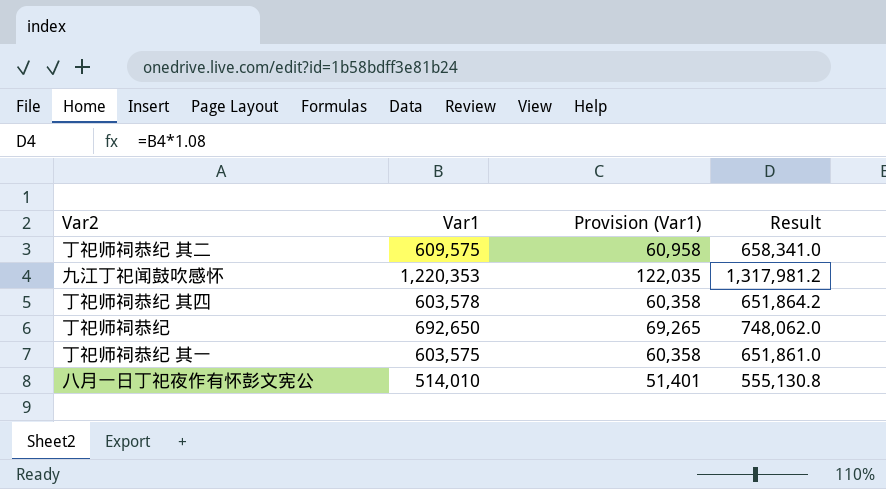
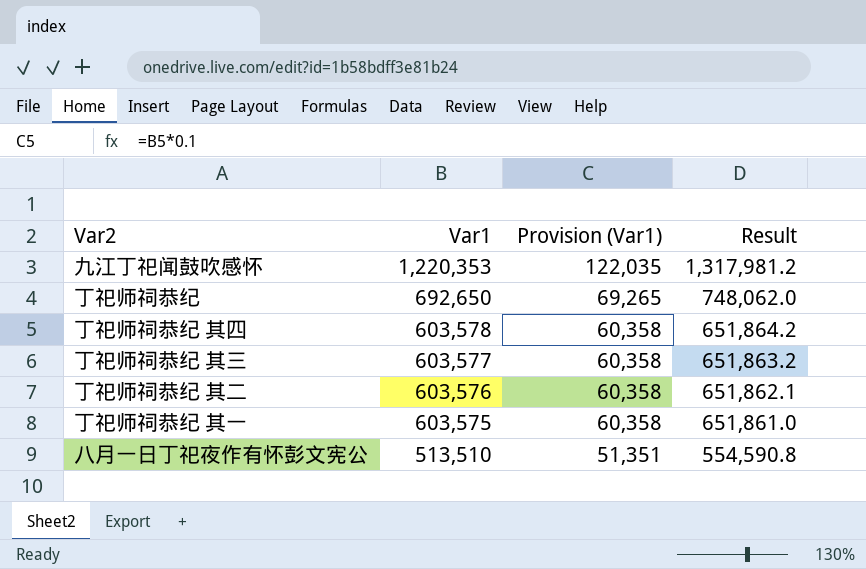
row order: none -> Var1 descending
row 丁祀师祠恭纪 其三: none -> 603,577 | 60,358 | 651,863.2
丁祀师祠恭纪 其二 | Var1: 609,575 -> 603,576
丁祀师祠恭纪 其二 | Provision (Var1): 60,958 -> 60,358
丁祀师祠恭纪 其二 | Result: 658,341.0 -> 651,862.1
八月一日丁祀夜作有怀彭文宪公 | Var1: 514,010 -> 513,510
八月一日丁祀夜作有怀彭文宪公 | Provision (Var1): 51,401 -> 51,351
八月一日丁祀夜作有怀彭文宪公 | Result: 555,130.8 -> 554,590.8

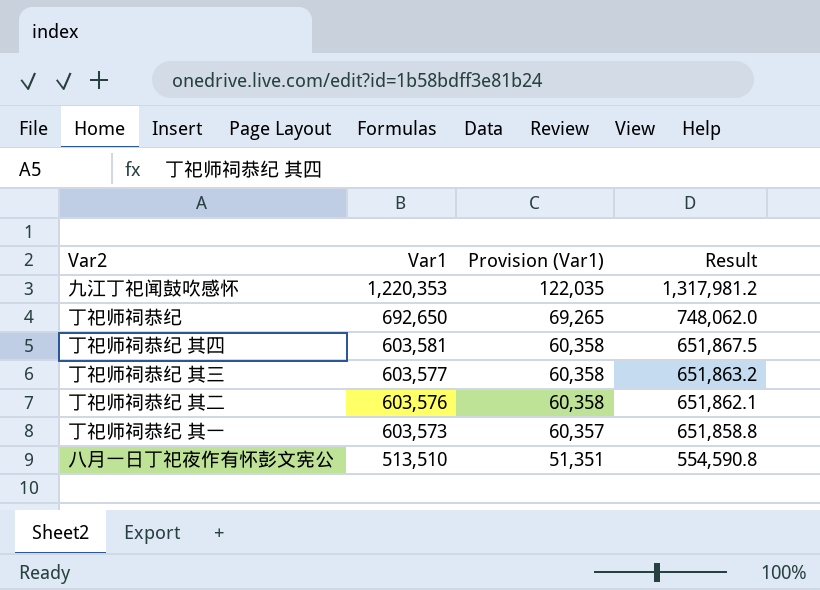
丁祀师祠恭纪 其四 | Var1: 603,578 -> 603,581
丁祀师祠恭纪 其四 | Result: 651,864.2 -> 651,867.5
丁祀师祠恭纪 其一 | Var1: 603,575 -> 603,573
丁祀师祠恭纪 其一 | Provision (Var1): 60,358 -> 60,357
丁祀师祠恭纪 其一 | Result: 651,861.0 -> 651,858.8

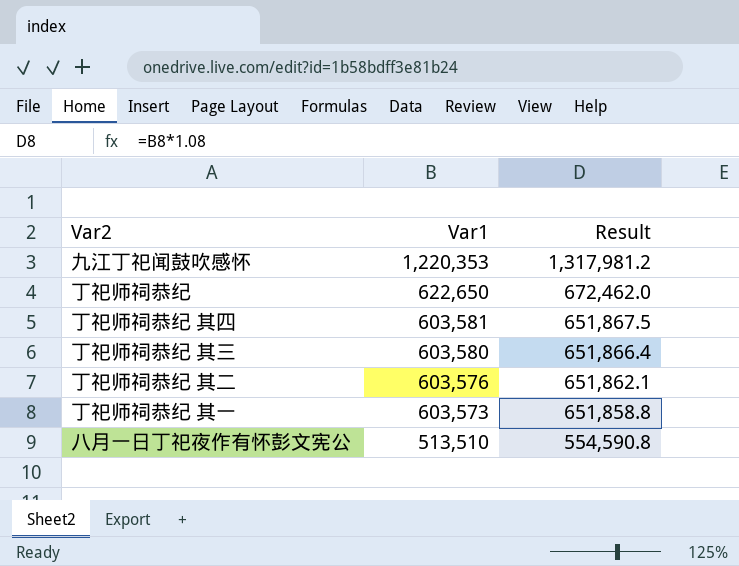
column Provision (Var1) | formula: [Var1] * 0.1 -> none
丁祀师祠恭纪 | Var1: 692,650 -> 622,650
丁祀师祠恭纪 | Result: 748,062.0 -> 672,462.0
丁祀师祠恭纪 其三 | Var1: 603,577 -> 603,580
丁祀师祠恭纪 其三 | Result: 651,863.2 -> 651,866.4

